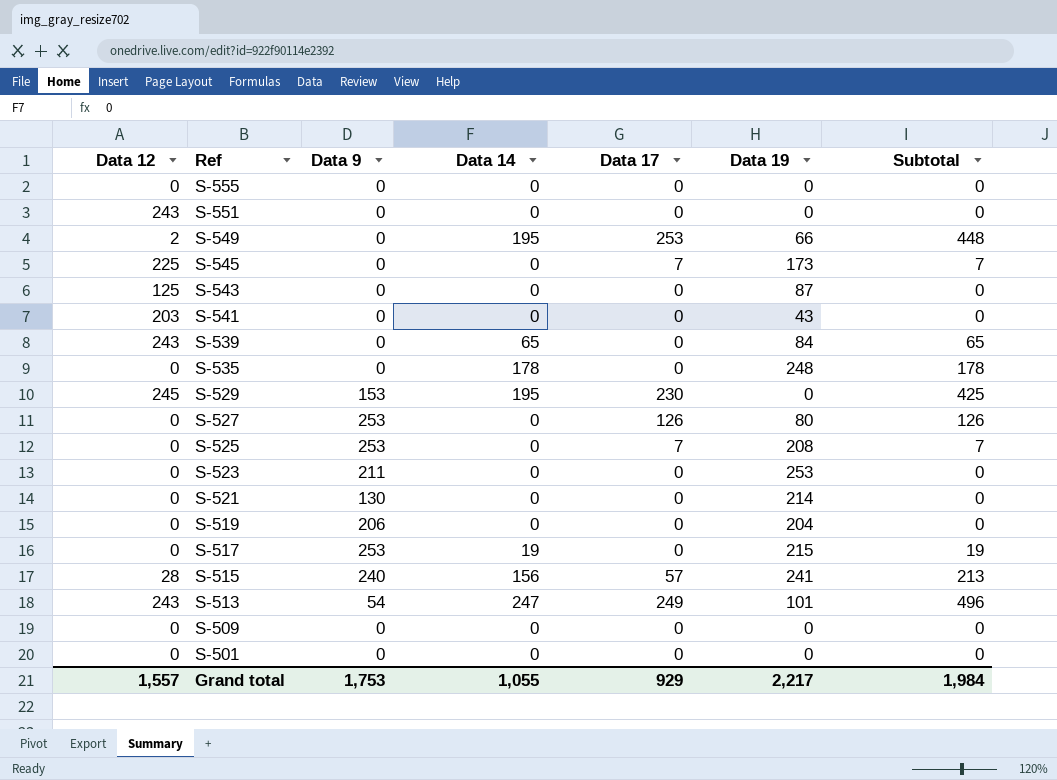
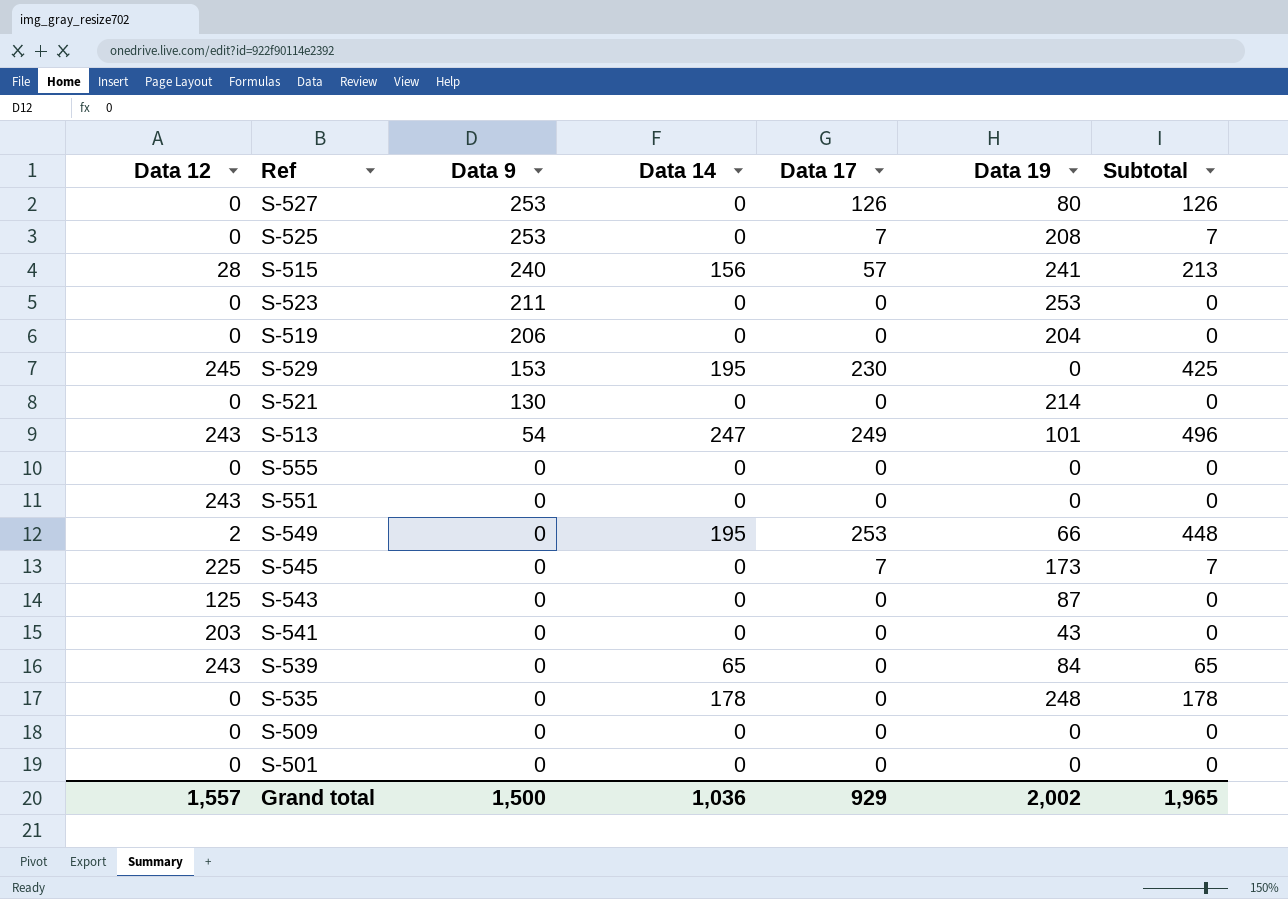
row order: Ref descending -> Data 9 descending
row S-517: 0 | 253 | 19 | 0 | 215 | 19 -> none
Grand total | Data 9: 1,753 -> 1,500
Grand total | Data 14: 1,055 -> 1,036
Grand total | Data 19: 2,217 -> 2,002
Grand total | Subtotal: 1,984 -> 1,965

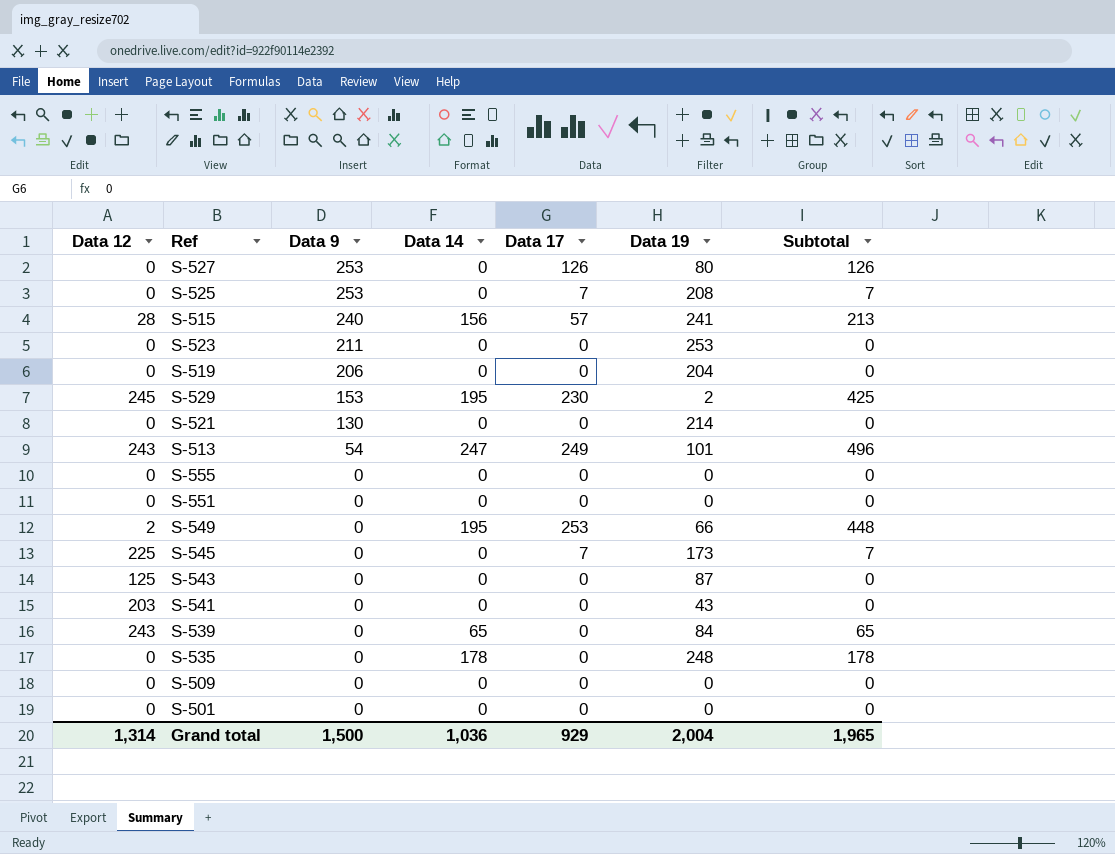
S-529 | Data 19: 0 -> 2
S-551 | Data 12: 243 -> 0
Grand total | Data 12: 1,557 -> 1,314
Grand total | Data 19: 2,002 -> 2,004

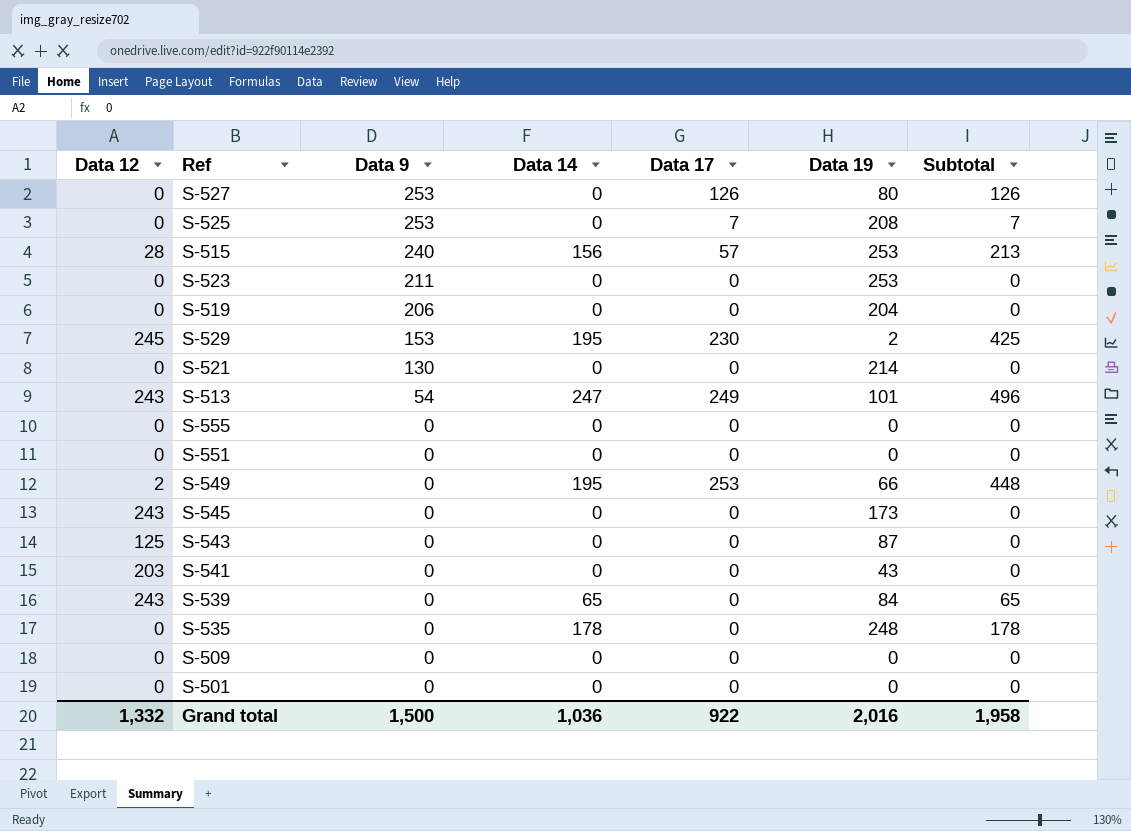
S-515 | Data 19: 241 -> 253
S-545 | Data 12: 225 -> 243
S-545 | Data 17: 7 -> 0
S-545 | Subtotal: 7 -> 0
Grand total | Data 12: 1,314 -> 1,332
Grand total | Data 17: 929 -> 922
Grand total | Data 19: 2,004 -> 2,016
Grand total | Subtotal: 1,965 -> 1,958

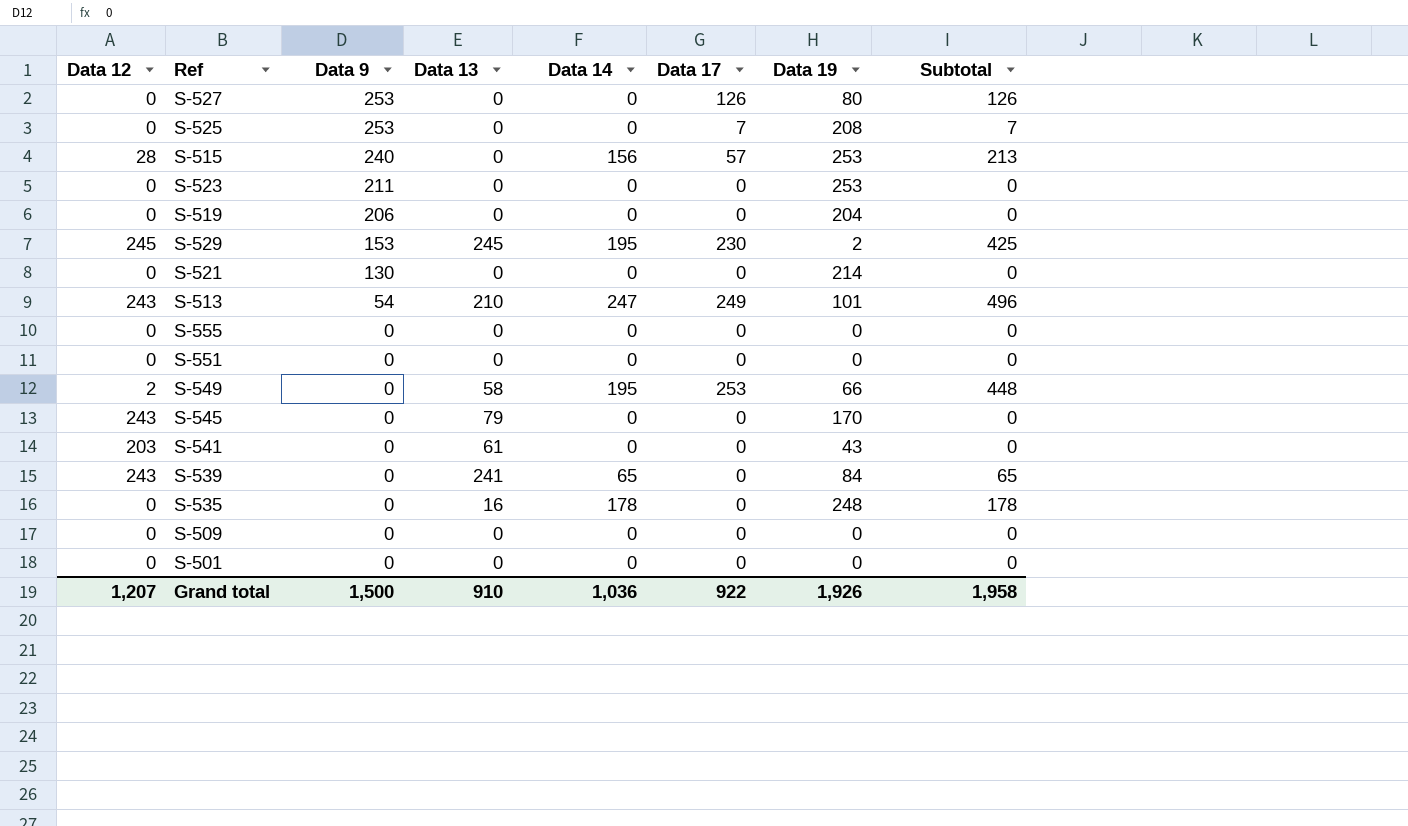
column Data 13 | position: none -> 4
row S-543: 125 | 0 | 0 | 0 | 87 | 0 -> none
S-545 | Data 19: 173 -> 170
Grand total | Data 12: 1,332 -> 1,207
Grand total | Data 19: 2,016 -> 1,926

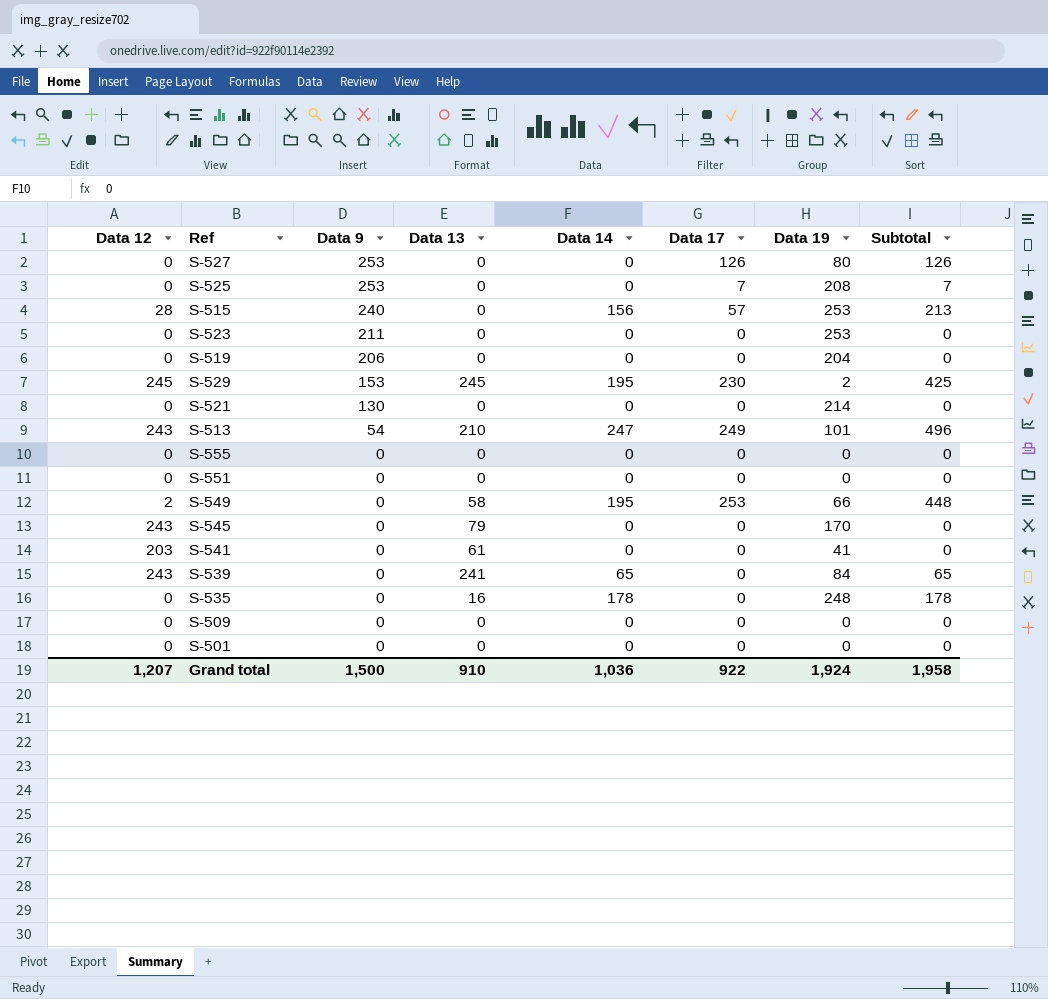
S-541 | Data 19: 43 -> 41
Grand total | Data 19: 1,926 -> 1,924

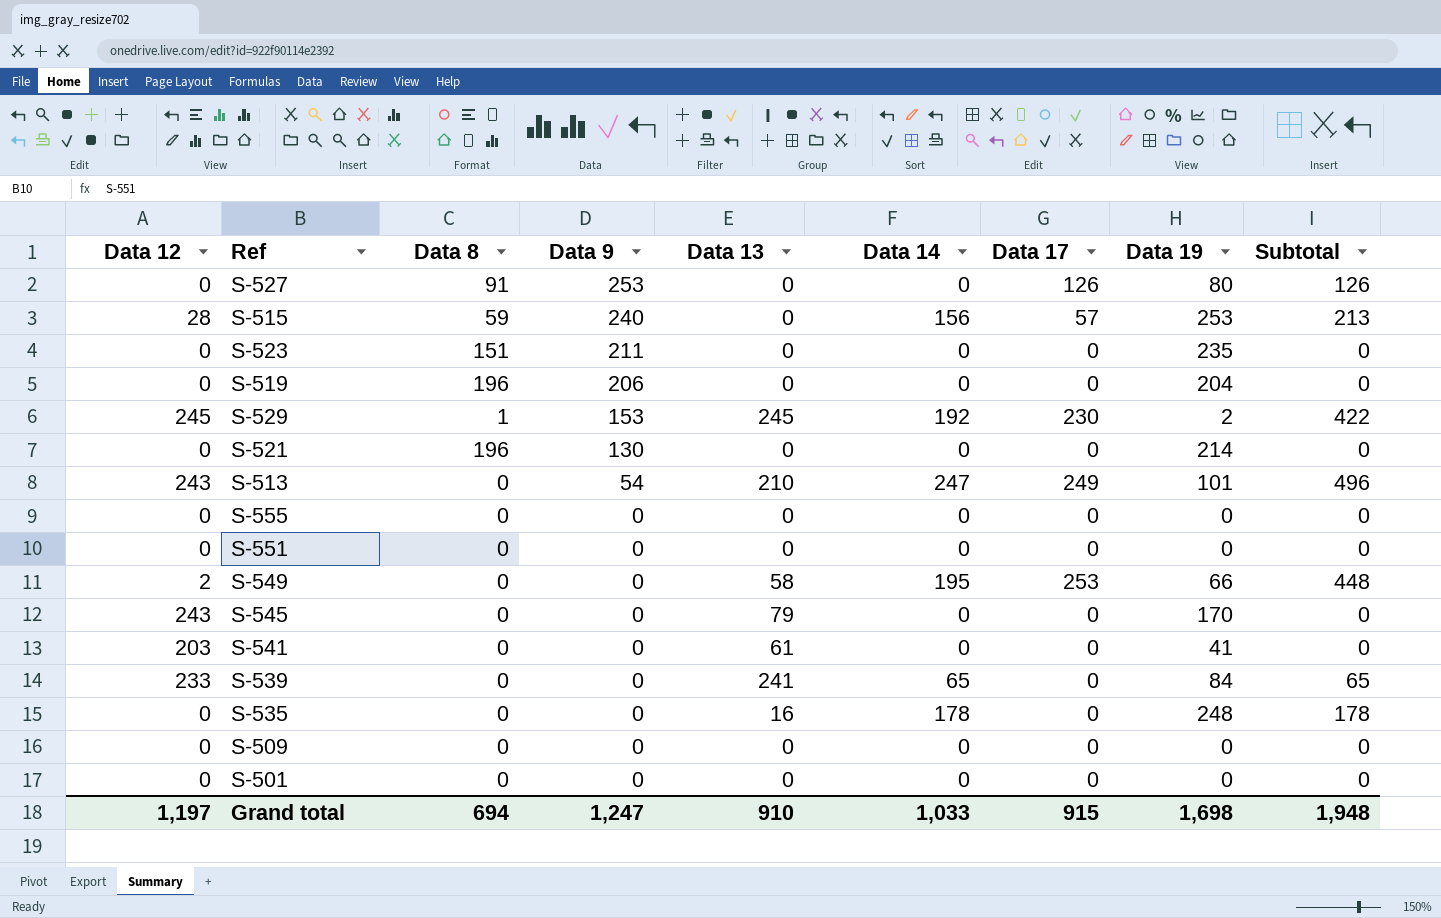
column Data 8 | position: none -> 3
row S-525: 0 | 253 | 0 | 0 | 7 | 208 | 7 -> none
S-523 | Data 19: 253 -> 235
S-529 | Data 14: 195 -> 192
S-529 | Subtotal: 425 -> 422
S-539 | Data 12: 243 -> 233
Grand total | Data 12: 1,207 -> 1,197
Grand total | Data 9: 1,500 -> 1,247
Grand total | Data 14: 1,036 -> 1,033
Grand total | Data 17: 922 -> 915
Grand total | Data 19: 1,924 -> 1,698
Grand total | Subtotal: 1,958 -> 1,948

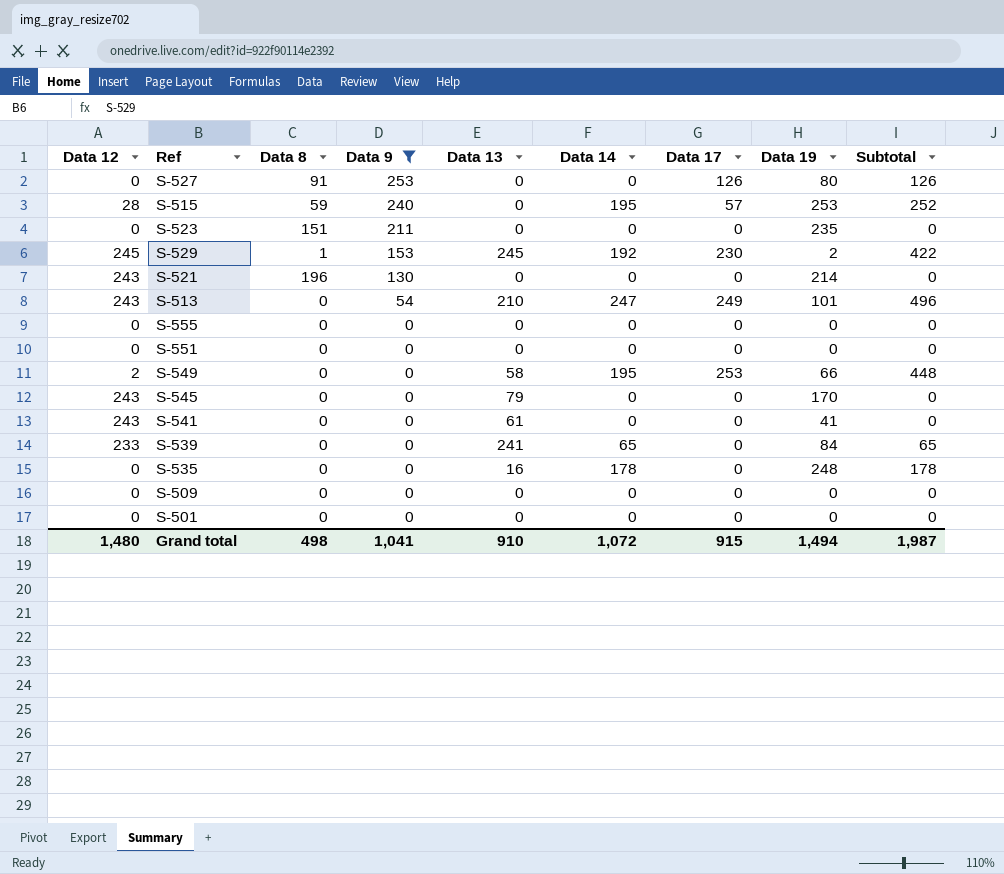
filter: none -> Data 9 != 206
S-515 | Data 14: 156 -> 195
S-515 | Subtotal: 213 -> 252
S-521 | Data 12: 0 -> 243
S-541 | Data 12: 203 -> 243
Grand total | Data 12: 1,197 -> 1,480
Grand total | Data 8: 694 -> 498
Grand total | Data 9: 1,247 -> 1,041
Grand total | Data 14: 1,033 -> 1,072
Grand total | Data 19: 1,698 -> 1,494
Grand total | Subtotal: 1,948 -> 1,987

